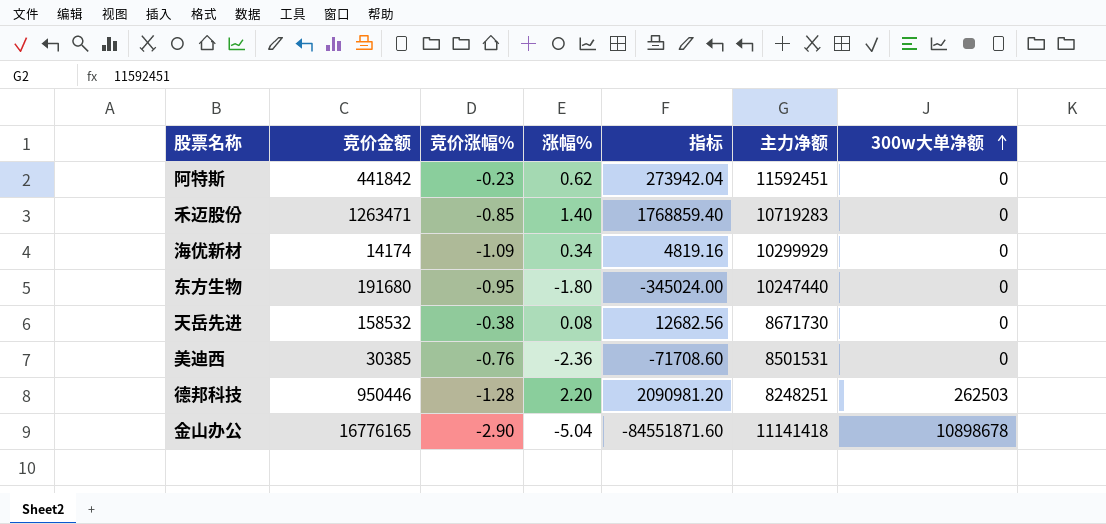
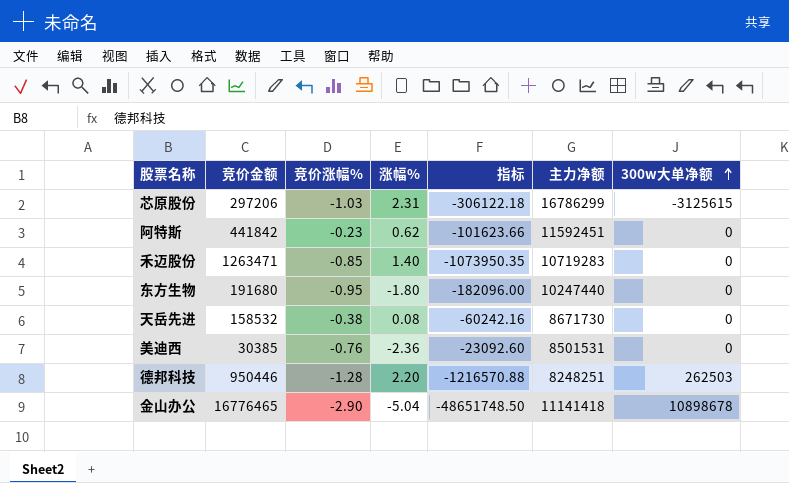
column 指标 | formula: [竞价金额] * [涨幅%] -> [竞价金额] * [竞价涨幅%]
row 海优新材: 14174 | -1.09 | 0.34 | 4819.16 | 10299929 | 0 -> none
row 芯原股份: none -> 297206 | -1.03 | 2.31 | -306122.18 | 16786299 | -3125615
金山办公 | 竞价金额: 16776165 -> 16776465

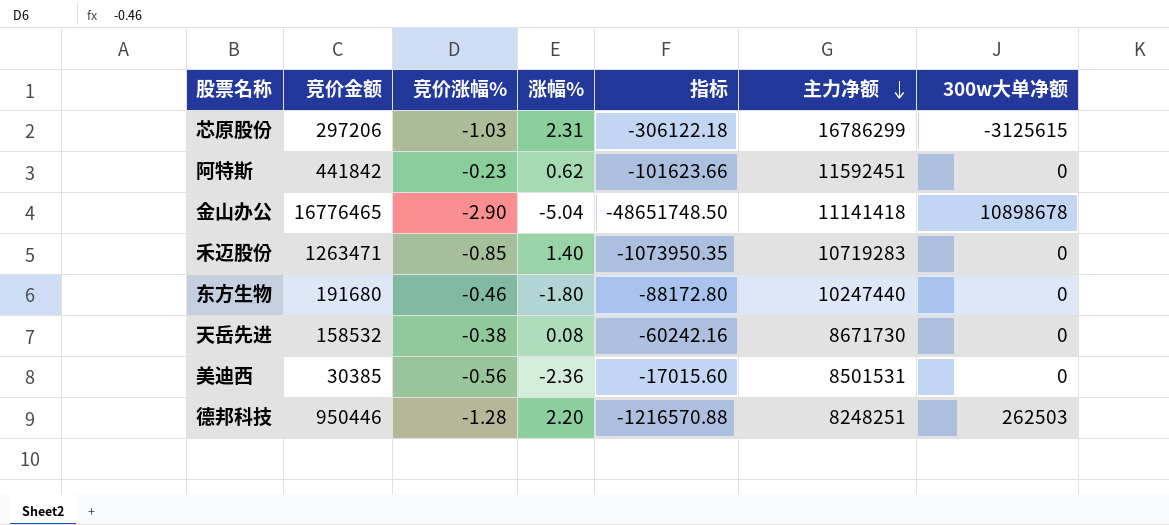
row order: 300w大单净额 ascending -> 主力净额 descending
东方生物 | 竞价涨幅%: -0.95 -> -0.46
东方生物 | 指标: -182096.00 -> -88172.80
美迪西 | 竞价涨幅%: -0.76 -> -0.56
美迪西 | 指标: -23092.60 -> -17015.60

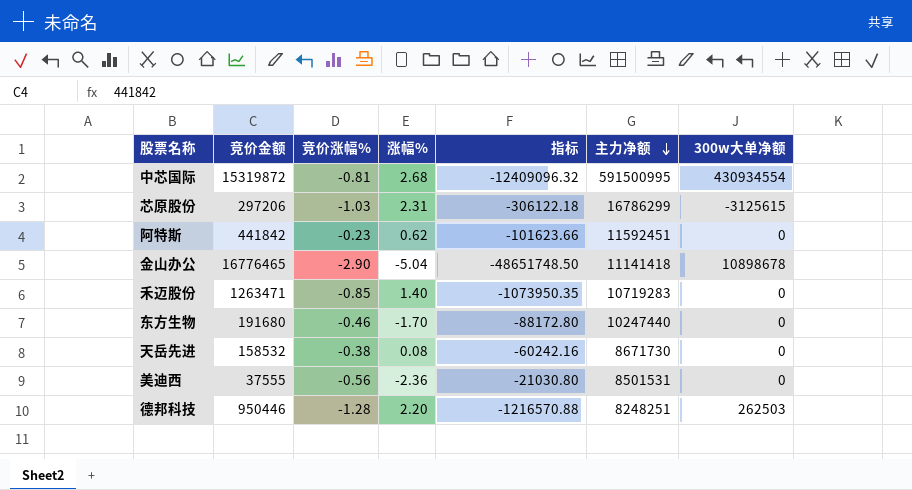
row 中芯国际: none -> 15319872 | -0.81 | 2.68 | -12409096.32 | 591500995 | 430934554
东方生物 | 涨幅%: -1.80 -> -1.70
美迪西 | 竞价金额: 30385 -> 37555
美迪西 | 指标: -17015.60 -> -21030.80

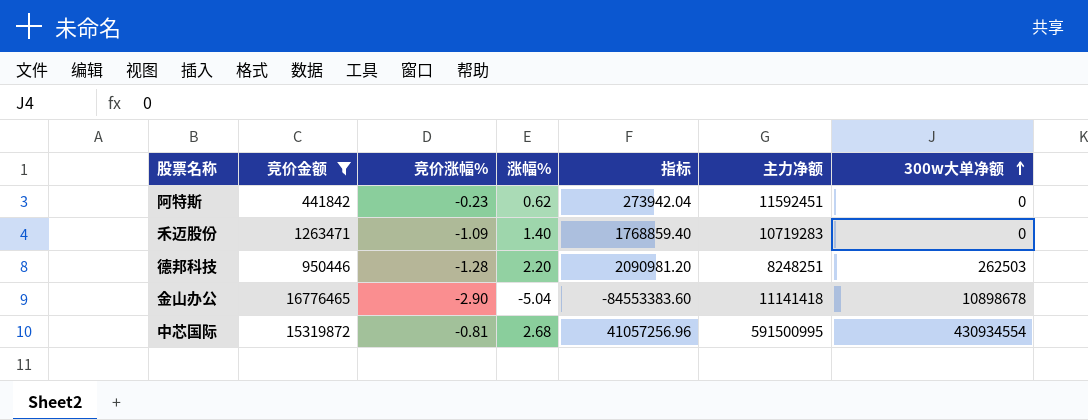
filter: none -> 竞价金额 >= 441842
row order: 主力净额 descending -> 300w大单净额 ascending
column 指标 | formula: [竞价金额] * [竞价涨幅%] -> [竞价金额] * [涨幅%]
禾迈股份 | 竞价涨幅%: -0.85 -> -1.09

